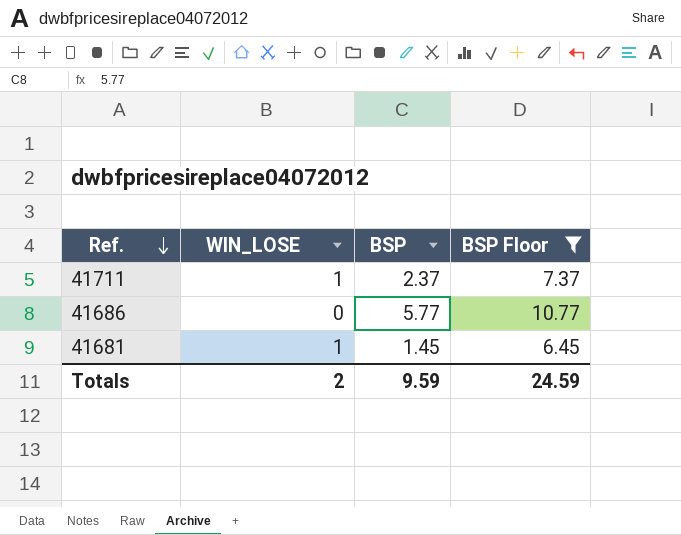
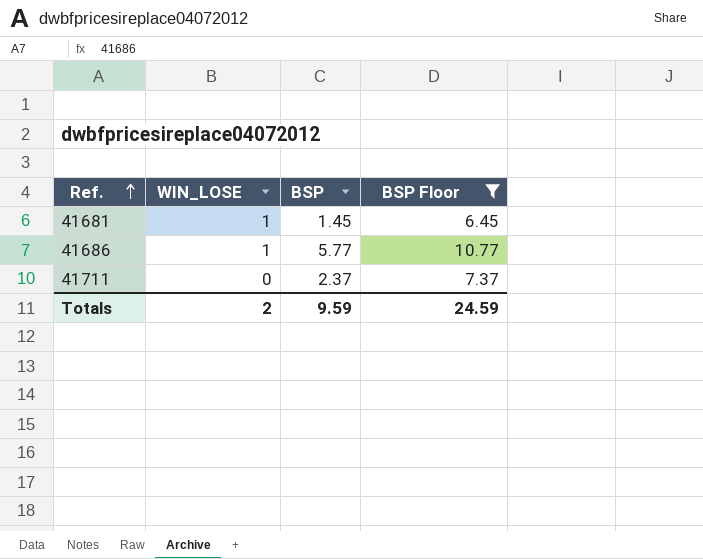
row order: Ref. descending -> Ref. ascending
41686 | WIN_LOSE: 0 -> 1
41711 | WIN_LOSE: 1 -> 0

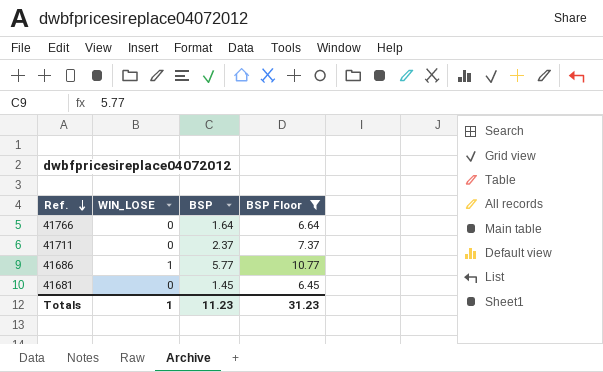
row order: Ref. ascending -> Ref. descending
row 41766: none -> 0 | 1.64 | 6.64
41681 | WIN_LOSE: 1 -> 0
Totals | WIN_LOSE: 2 -> 1
Totals | BSP: 9.59 -> 11.23
Totals | BSP Floor: 24.59 -> 31.23

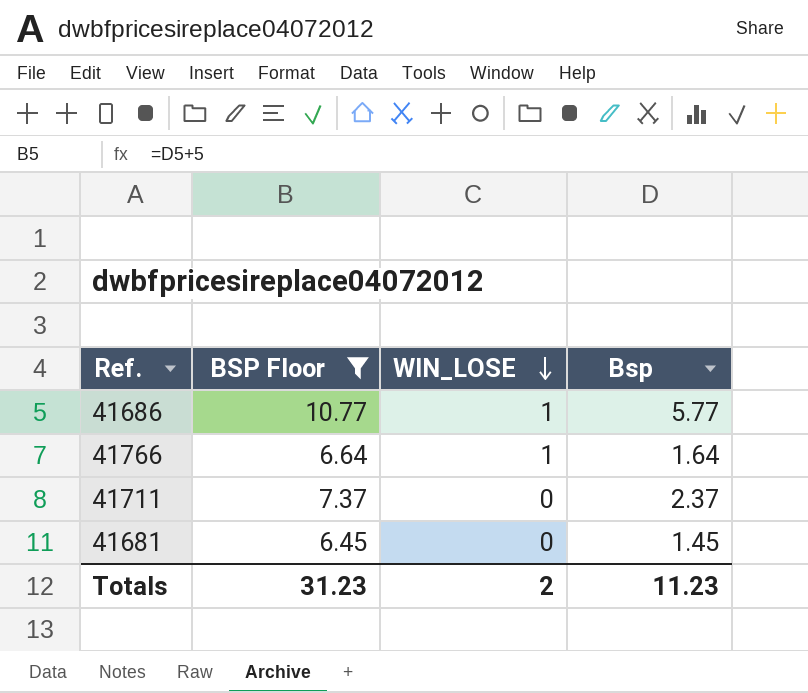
row order: Ref. descending -> WIN_LOSE descending
column BSP Floor | position: 4 -> 2
column name: BSP -> Bsp
41766 | WIN_LOSE: 0 -> 1
Totals | WIN_LOSE: 1 -> 2

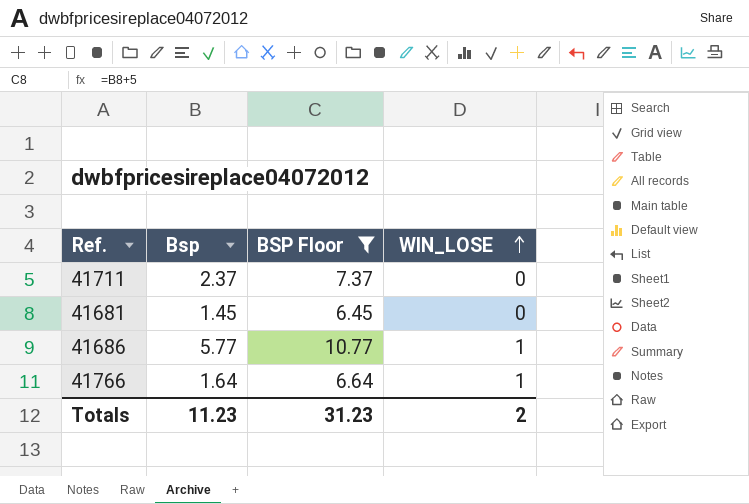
row order: WIN_LOSE descending -> WIN_LOSE ascending
column Bsp | position: 4 -> 2

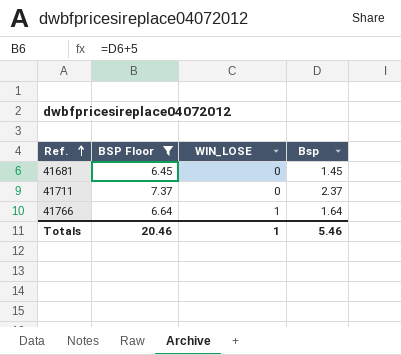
row order: WIN_LOSE ascending -> Ref. ascending
column Bsp | position: 2 -> 4
row 41686: 5.77 | 10.77 | 1 -> none
Totals | BSP Floor: 31.23 -> 20.46
Totals | WIN_LOSE: 2 -> 1
Totals | Bsp: 11.23 -> 5.46

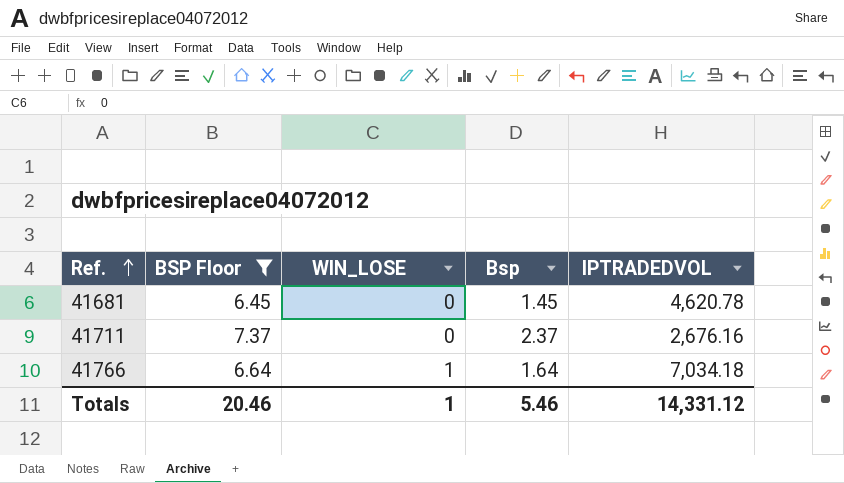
column IPTRADEDVOL | position: none -> 5

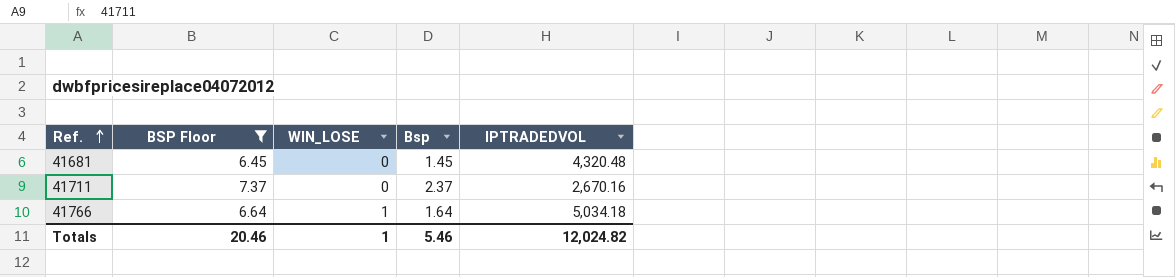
41681 | IPTRADEDVOL: 4,620.78 -> 4,320.48
41711 | IPTRADEDVOL: 2,676.16 -> 2,670.16
41766 | IPTRADEDVOL: 7,034.18 -> 5,034.18
Totals | IPTRADEDVOL: 14,331.12 -> 12,024.82

